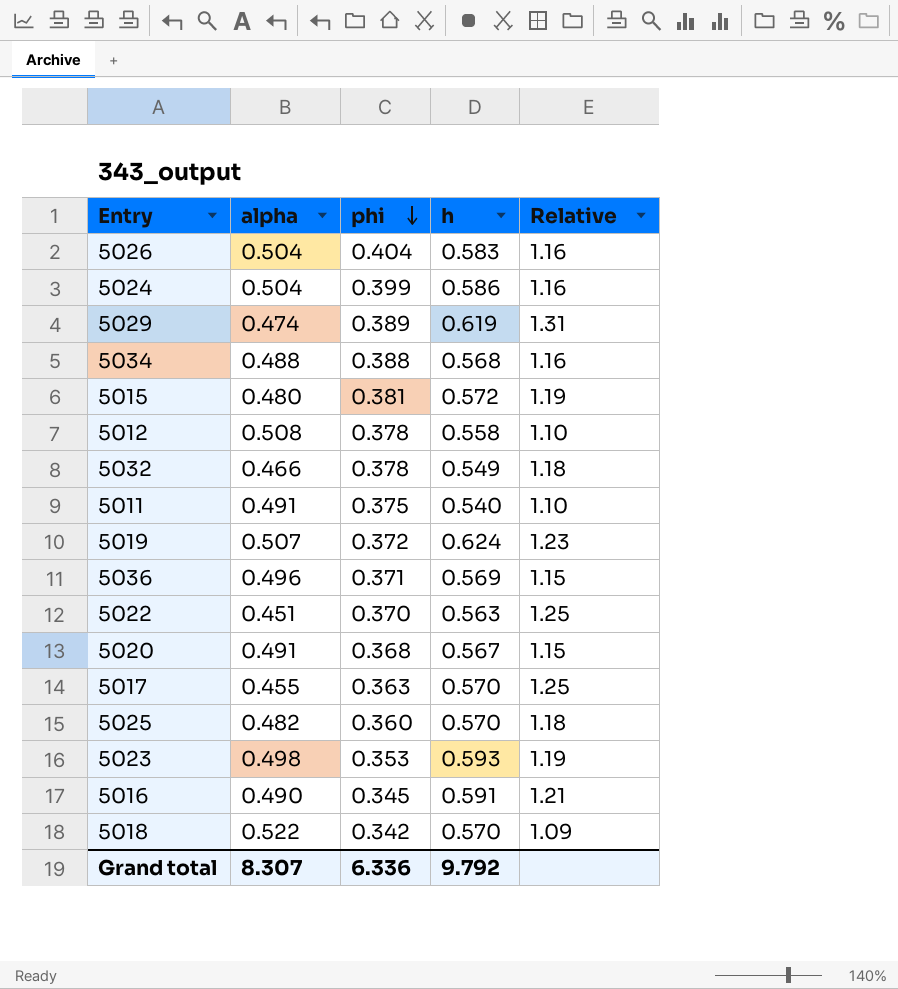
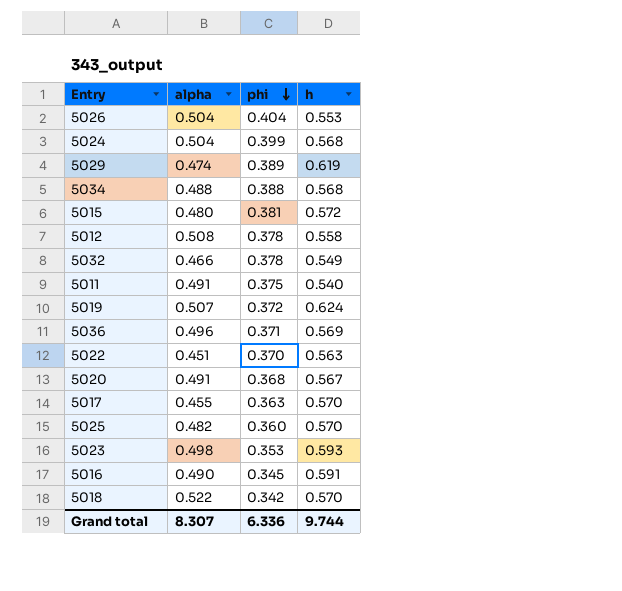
column Relative | formula: [h] / [alpha] -> none
5026 | h: 0.583 -> 0.553
5024 | h: 0.586 -> 0.568
Grand total | h: 9.792 -> 9.744

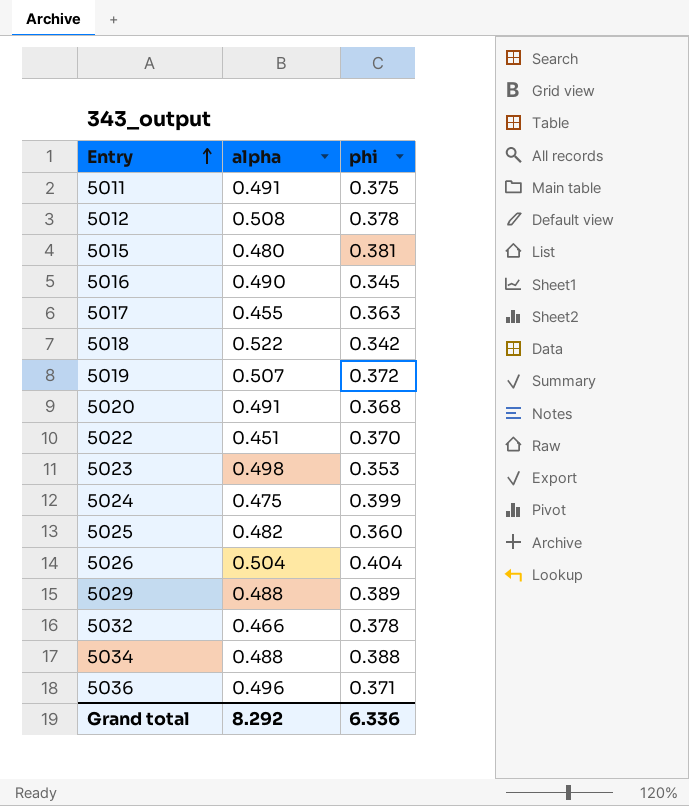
row order: phi descending -> Entry ascending
column h | position: 4 -> none
5024 | alpha: 0.504 -> 0.475
5029 | alpha: 0.474 -> 0.488
Grand total | alpha: 8.307 -> 8.292

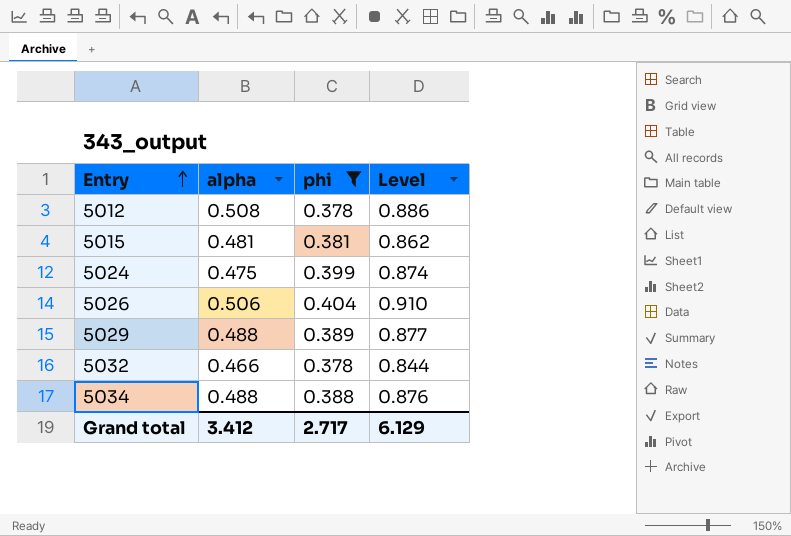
filter: none -> phi >= 0.378
column Level | formula: none -> [alpha] + [phi]
5015 | alpha: 0.480 -> 0.481
5026 | alpha: 0.504 -> 0.506
Grand total | alpha: 8.292 -> 3.412
Grand total | phi: 6.336 -> 2.717

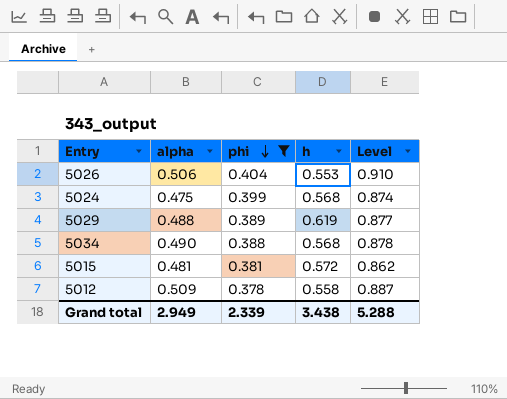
row order: Entry ascending -> phi descending
column h | position: none -> 4
row 5032: 0.466 | 0.378 | 0.844 -> none
5034 | alpha: 0.488 -> 0.490
5034 | Level: 0.876 -> 0.878
5012 | alpha: 0.508 -> 0.509
5012 | Level: 0.886 -> 0.887
Grand total | alpha: 3.412 -> 2.949
Grand total | phi: 2.717 -> 2.339
Grand total | Level: 6.129 -> 5.288

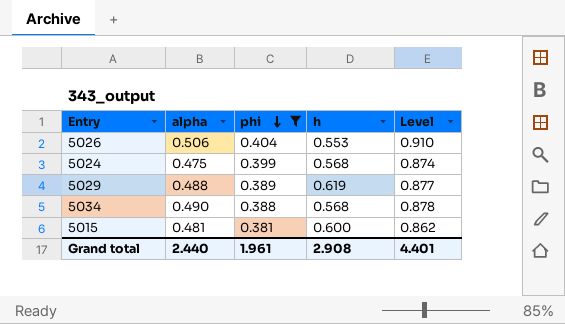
row 5012: 0.509 | 0.378 | 0.558 | 0.887 -> none
5015 | h: 0.572 -> 0.600
Grand total | alpha: 2.949 -> 2.440
Grand total | phi: 2.339 -> 1.961
Grand total | h: 3.438 -> 2.908
Grand total | Level: 5.288 -> 4.401

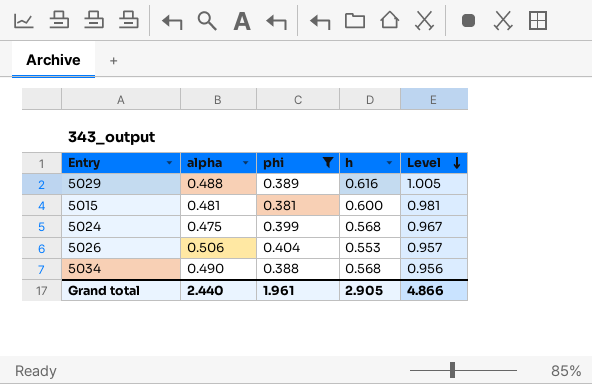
row order: phi descending -> Level descending
column Level | formula: [alpha] + [phi] -> [phi] + [h]
5029 | h: 0.619 -> 0.616
Grand total | h: 2.908 -> 2.905
Grand total | Level: 4.401 -> 4.866

